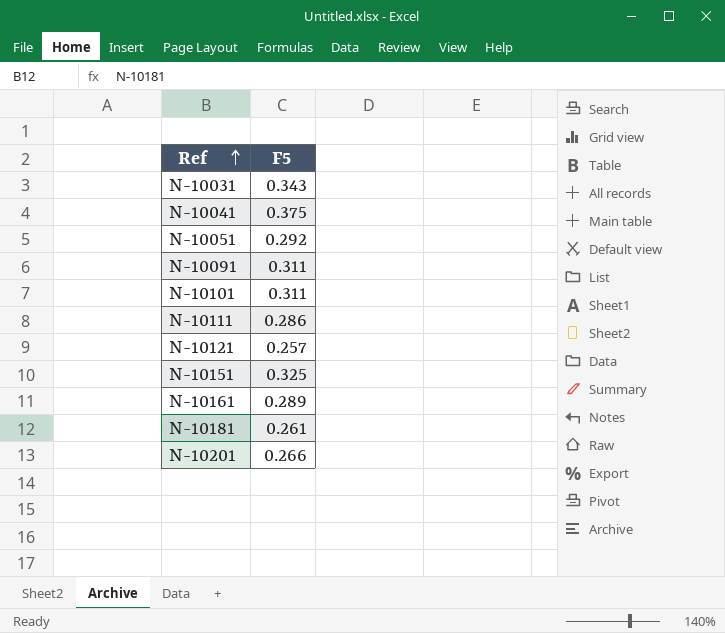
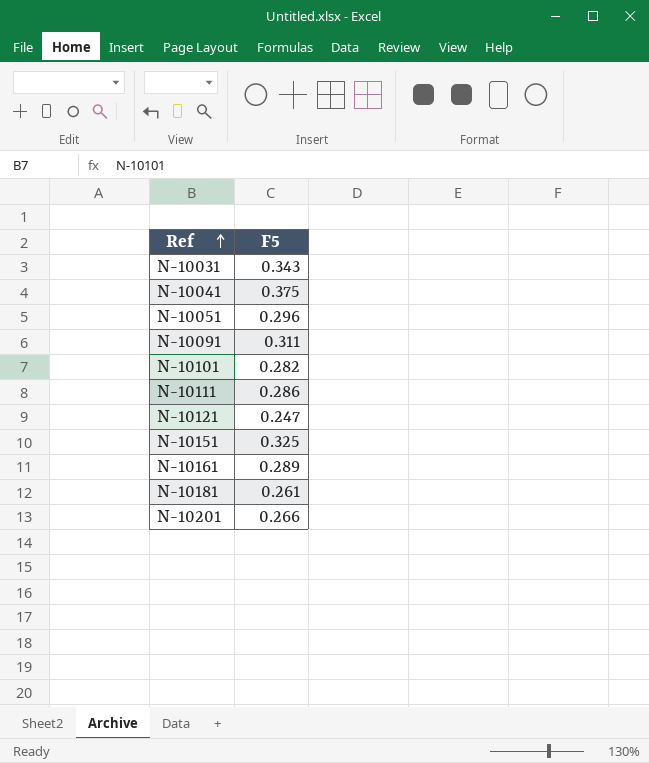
N-10051 | F5: 0.292 -> 0.296
N-10101 | F5: 0.311 -> 0.282
N-10121 | F5: 0.257 -> 0.247

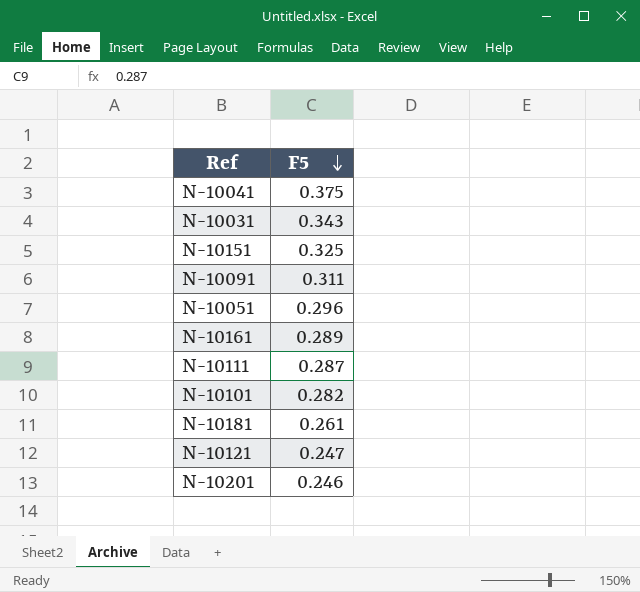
row order: Ref ascending -> F5 descending
N-10111 | F5: 0.286 -> 0.287
N-10201 | F5: 0.266 -> 0.246

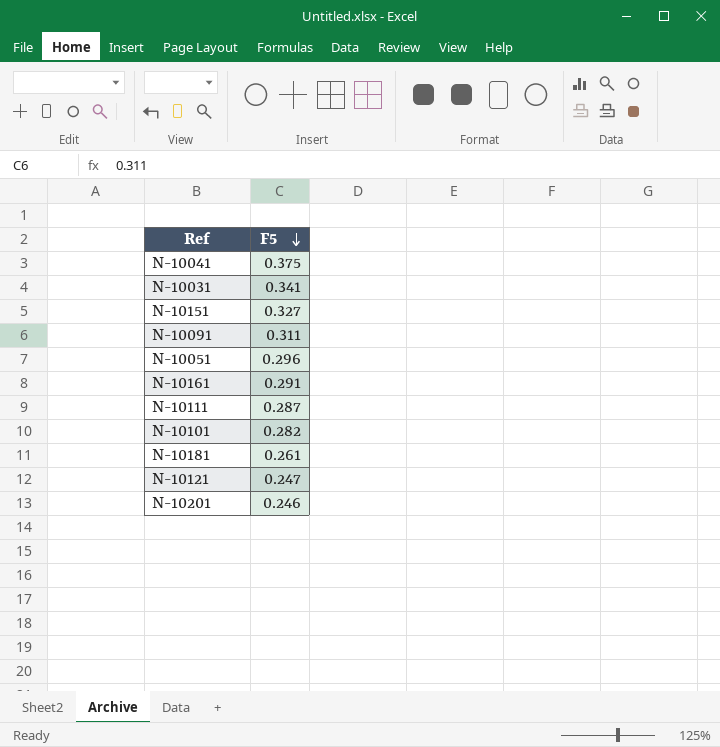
N-10031 | F5: 0.343 -> 0.341
N-10151 | F5: 0.325 -> 0.327
N-10161 | F5: 0.289 -> 0.291

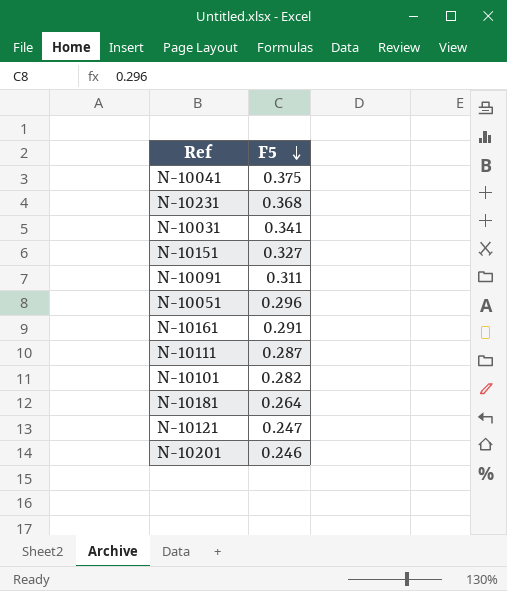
row N-10231: none -> 0.368
N-10181 | F5: 0.261 -> 0.264

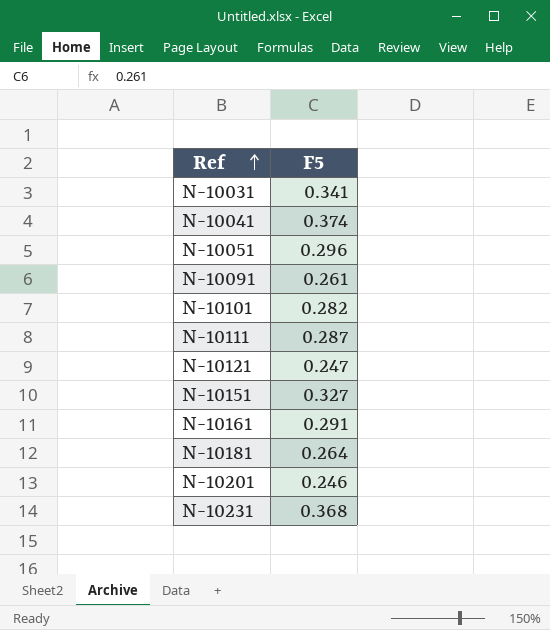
row order: F5 descending -> Ref ascending
N-10041 | F5: 0.375 -> 0.374
N-10091 | F5: 0.311 -> 0.261

